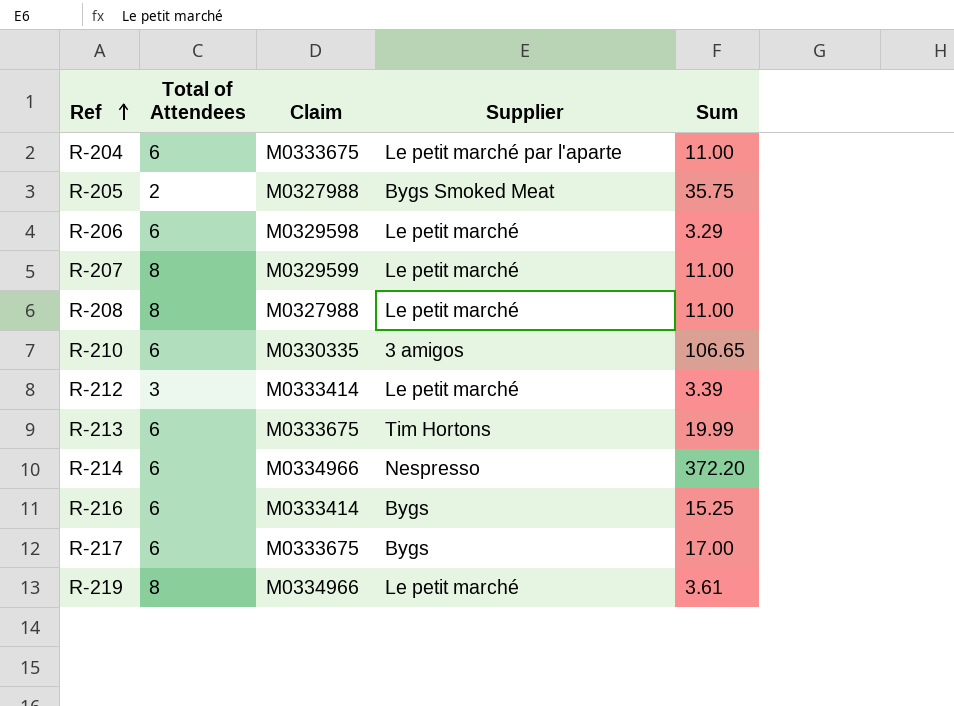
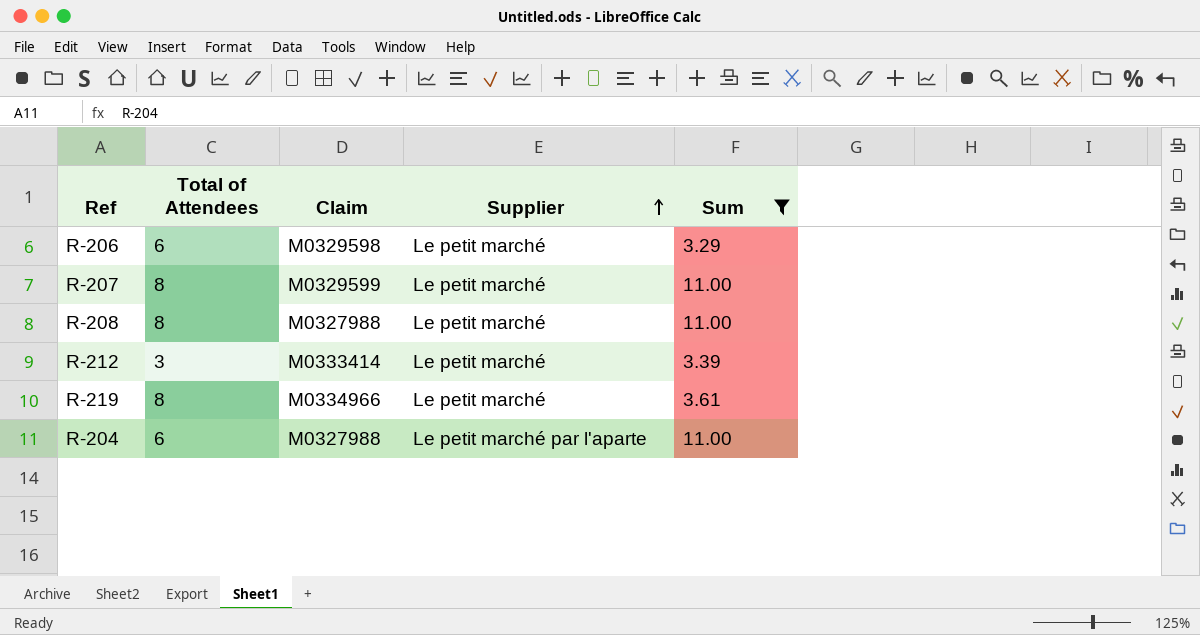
filter: none -> Sum <= 11.00
row order: Ref ascending -> Supplier ascending
R-204 | Claim: M0333675 -> M0327988

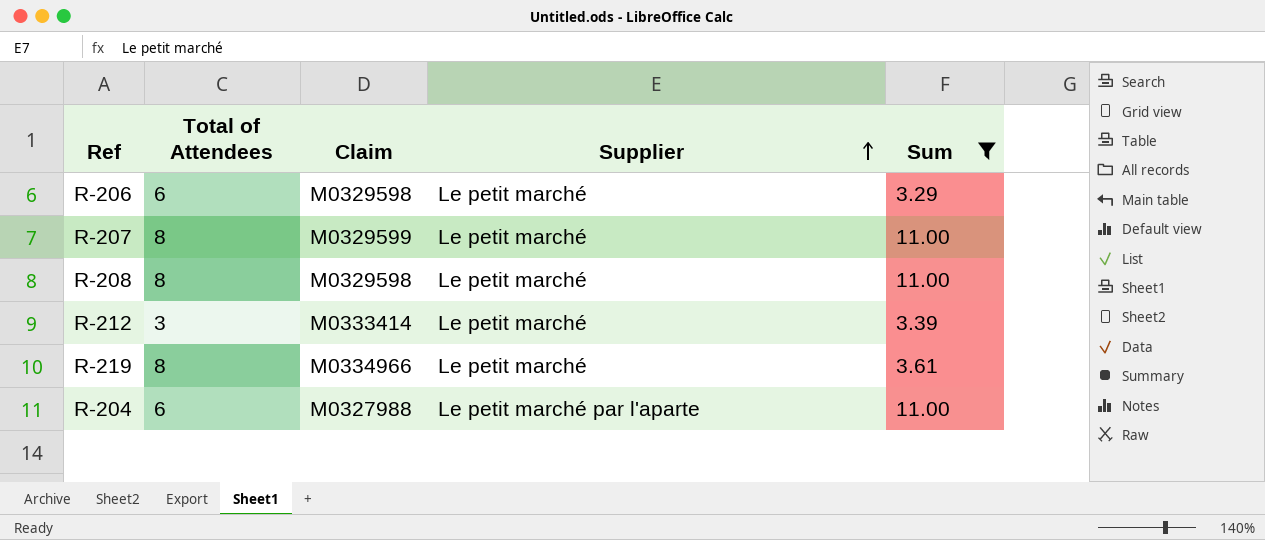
R-208 | Claim: M0327988 -> M0329598

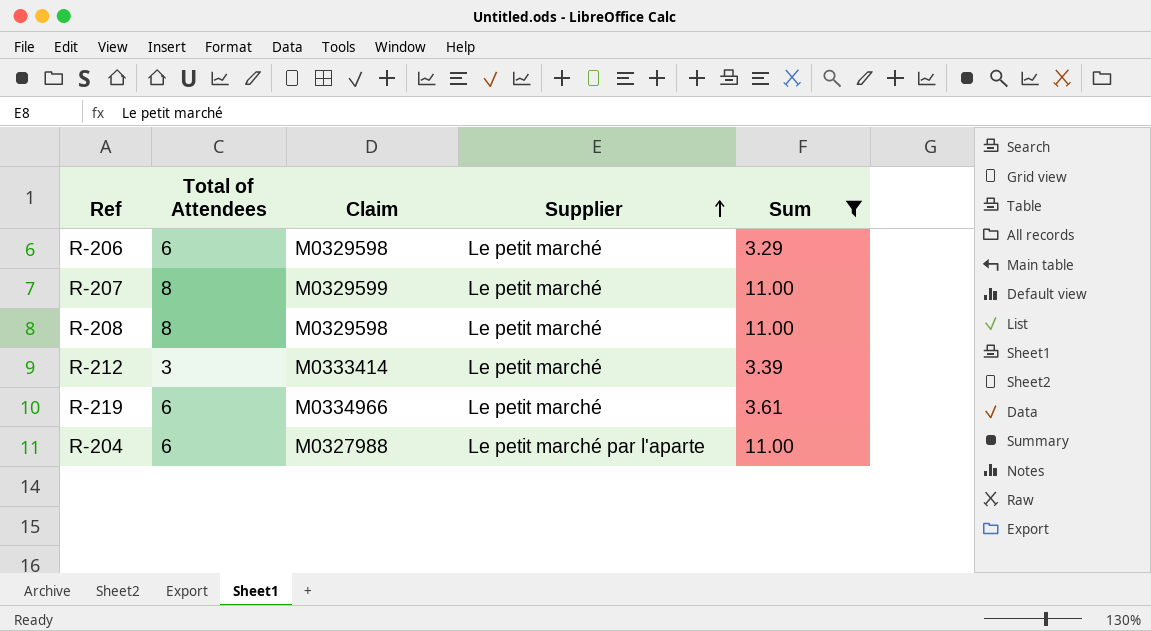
R-219 | Total of Attendees: 8 -> 6

